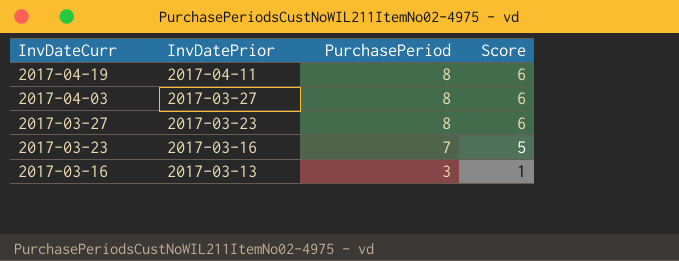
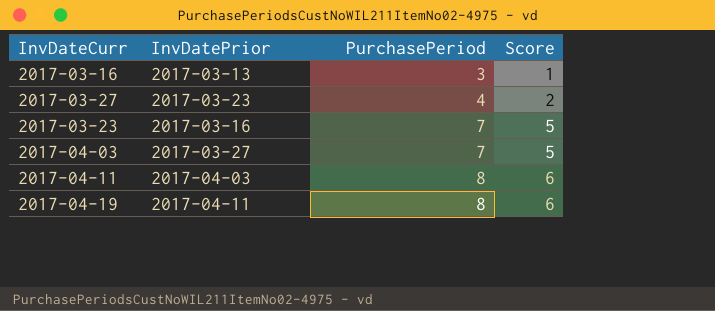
row order: InvDateCurr descending -> PurchasePeriod ascending
2017-03-27 | PurchasePeriod: 8 -> 4
2017-03-27 | Score: 6 -> 2
2017-04-03 | PurchasePeriod: 8 -> 7
2017-04-03 | Score: 6 -> 5
row 2017-04-11: none -> 2017-04-03 | 8 | 6

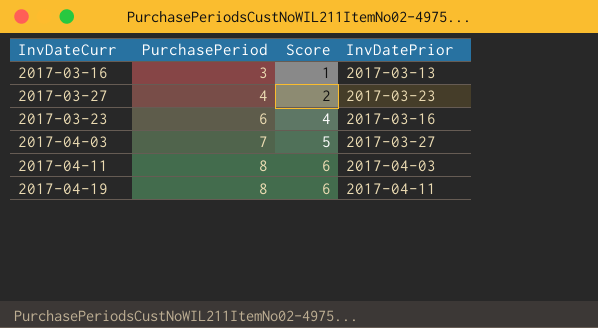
column InvDatePrior | position: 2 -> 4
2017-03-23 | PurchasePeriod: 7 -> 6
2017-03-23 | Score: 5 -> 4

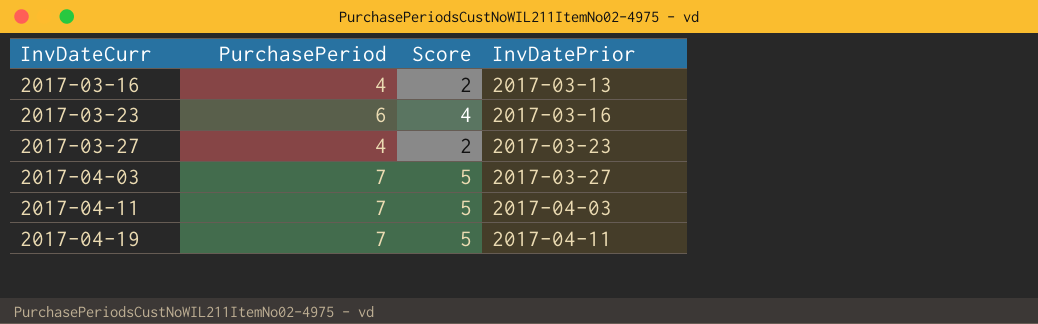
row order: PurchasePeriod ascending -> InvDateCurr ascending
2017-03-16 | PurchasePeriod: 3 -> 4
2017-03-16 | Score: 1 -> 2
2017-04-11 | PurchasePeriod: 8 -> 7
2017-04-11 | Score: 6 -> 5
2017-04-19 | PurchasePeriod: 8 -> 7
2017-04-19 | Score: 6 -> 5

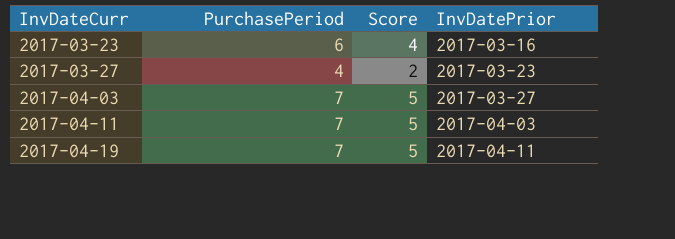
row 2017-03-16: 4 | 2 | 2017-03-13 -> none

